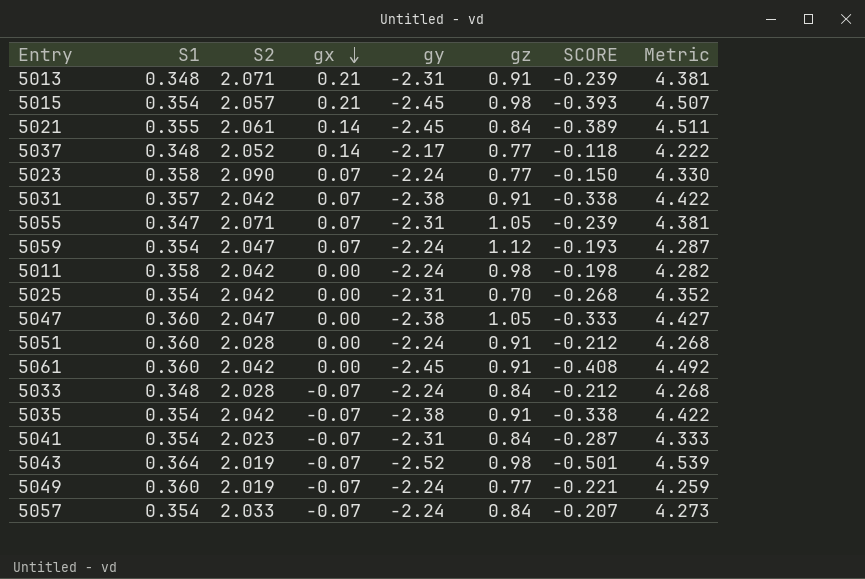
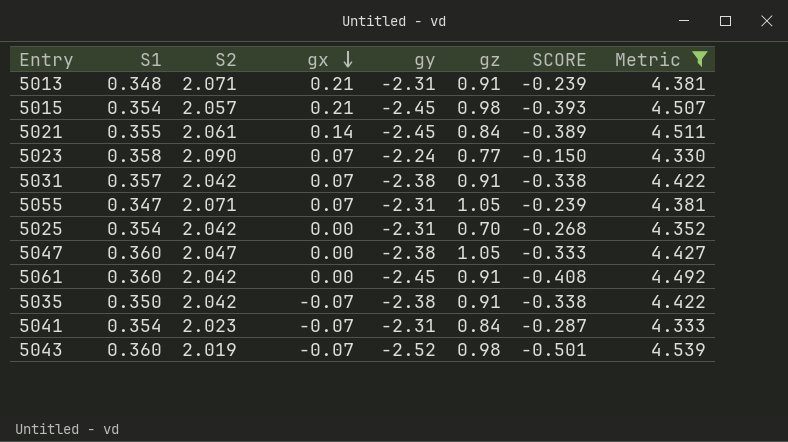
filter: none -> Metric >= 4.330
5035 | S1: 0.354 -> 0.350
5043 | S1: 0.364 -> 0.360

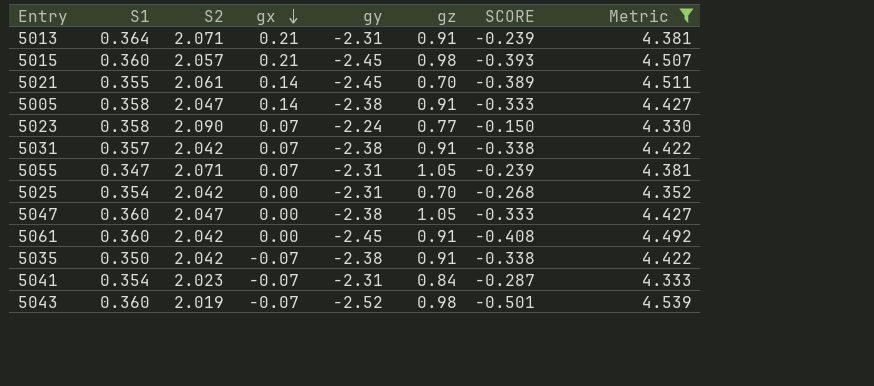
5013 | S1: 0.348 -> 0.364
5015 | S1: 0.354 -> 0.360
5021 | gz: 0.84 -> 0.70
row 5005: none -> 0.358 | 2.047 | 0.14 | -2.38 | 0.91 | -0.333 | 4.427

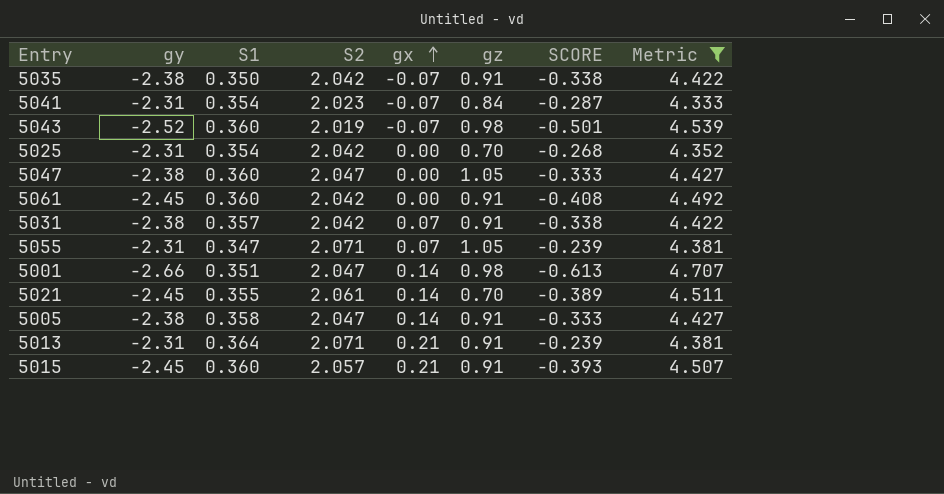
row order: gx descending -> gx ascending
column gy | position: 5 -> 2
row 5023: 0.358 | 2.090 | 0.07 | -2.24 | 0.77 | -0.150 | 4.330 -> none
row 5001: none -> -2.66 | 0.351 | 2.047 | 0.14 | 0.98 | -0.613 | 4.707
5015 | gz: 0.98 -> 0.91

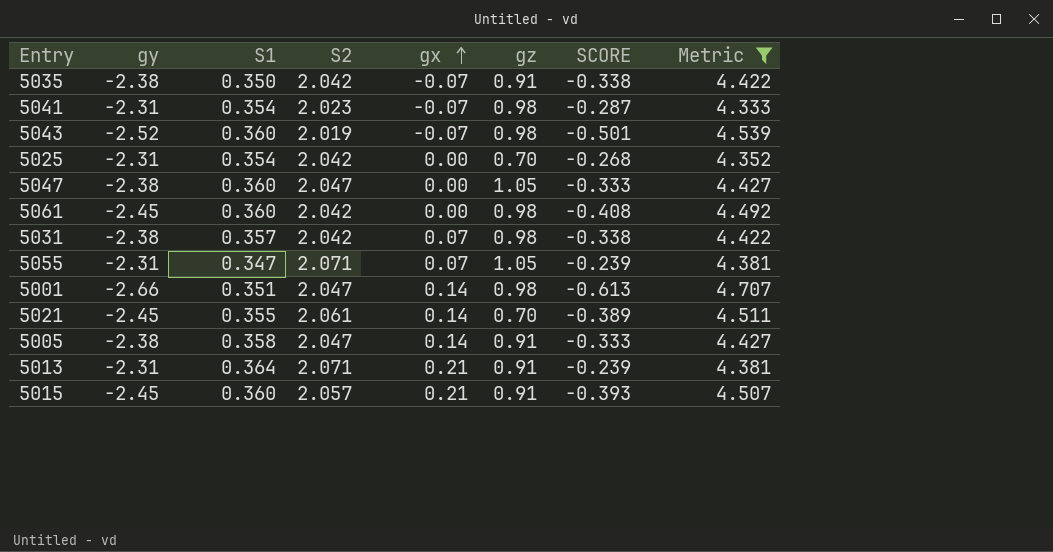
5041 | gz: 0.84 -> 0.98
5061 | gz: 0.91 -> 0.98
5031 | gz: 0.91 -> 0.98

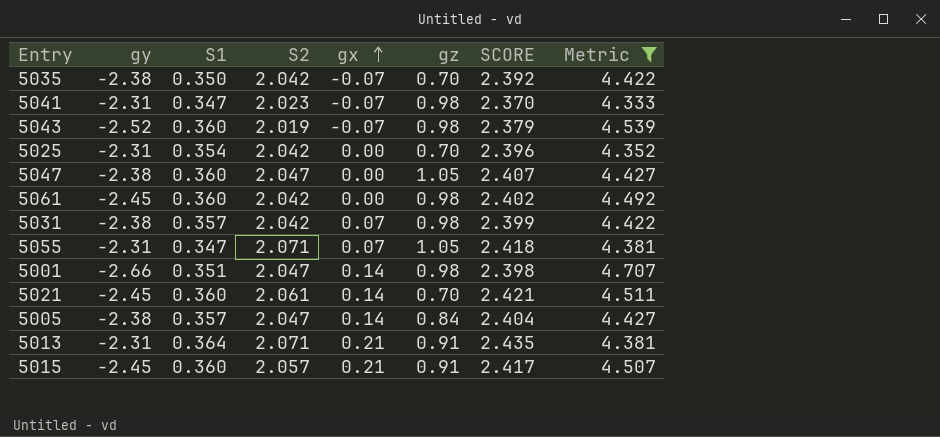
column SCORE | formula: [gy] + [S2] -> [S1] + [S2]
5035 | gz: 0.91 -> 0.70
5041 | S1: 0.354 -> 0.347
5021 | S1: 0.355 -> 0.360
5005 | S1: 0.358 -> 0.357
5005 | gz: 0.91 -> 0.84

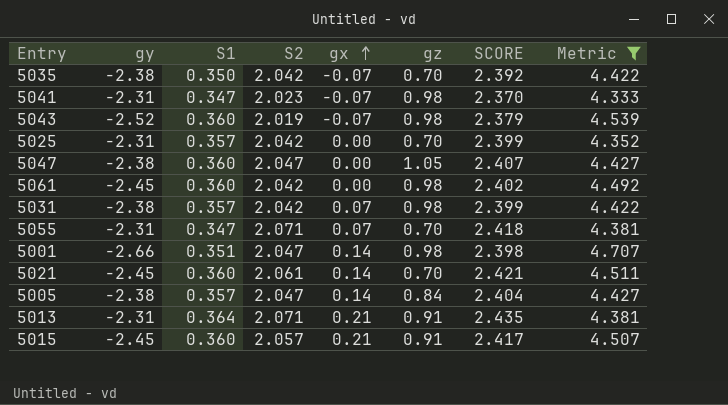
5025 | S1: 0.354 -> 0.357
5025 | SCORE: 2.396 -> 2.399
5055 | gz: 1.05 -> 0.70

